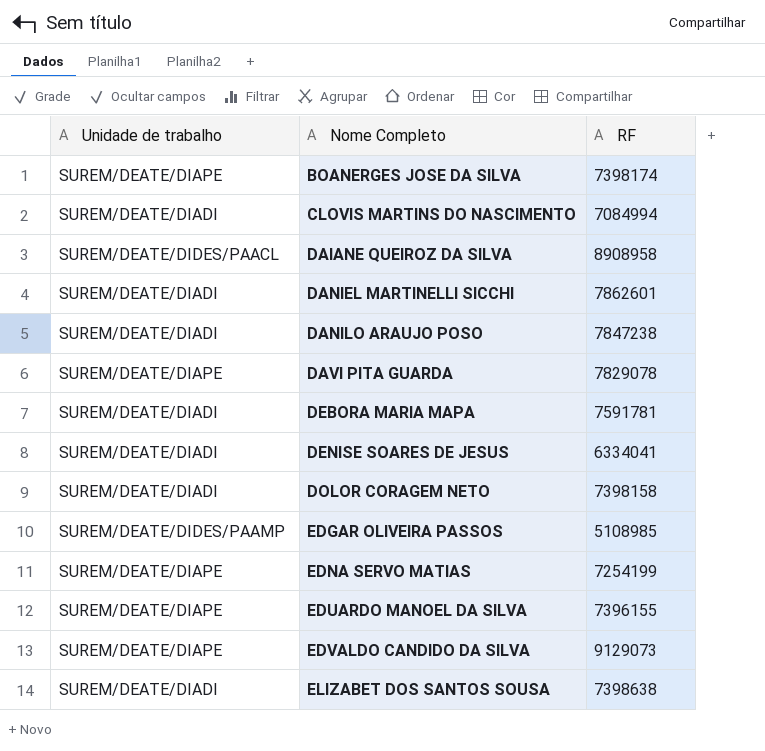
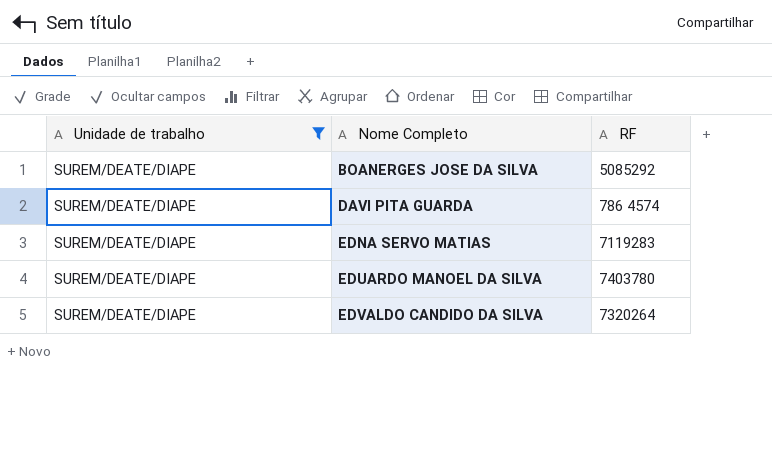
filter: none -> Unidade de trabalho = SUREM/DEATE/DIAPE
BOANERGES JOSE DA SILVA | RF: 7398174 -> 5085292
DAVI PITA GUARDA | RF: 7829078 -> 786 4574
EDNA SERVO MATIAS | RF: 7254199 -> 7119283
EDUARDO MANOEL DA SILVA | RF: 7396155 -> 7403780
EDVALDO CANDIDO DA SILVA | RF: 9129073 -> 7320264

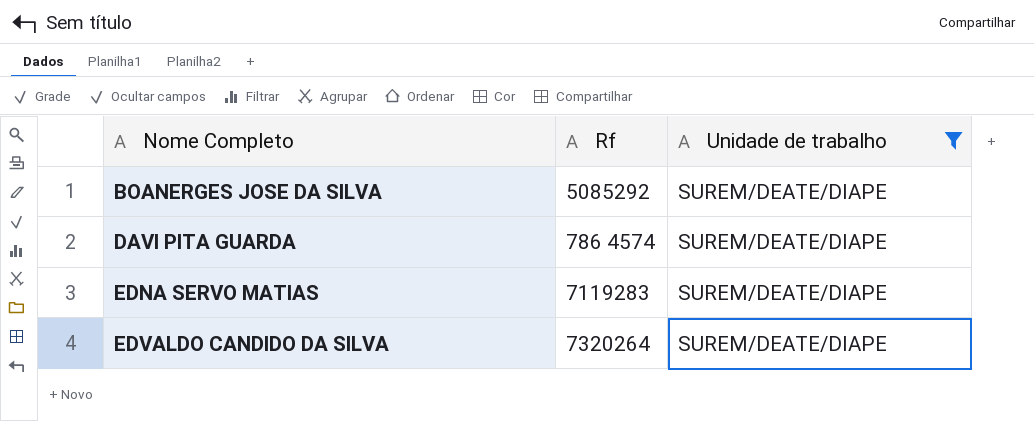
column name: RF -> Rf
column Unidade de trabalho | position: 1 -> 3
row EDUARDO MANOEL DA SILVA: SUREM/DEATE/DIAPE | 7403780 -> none

